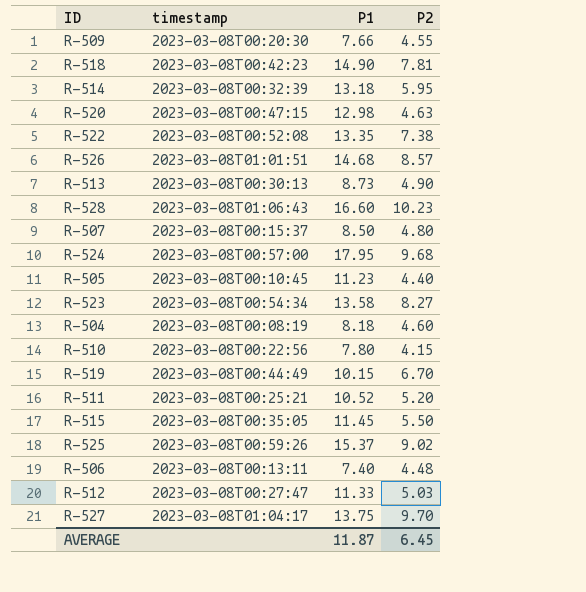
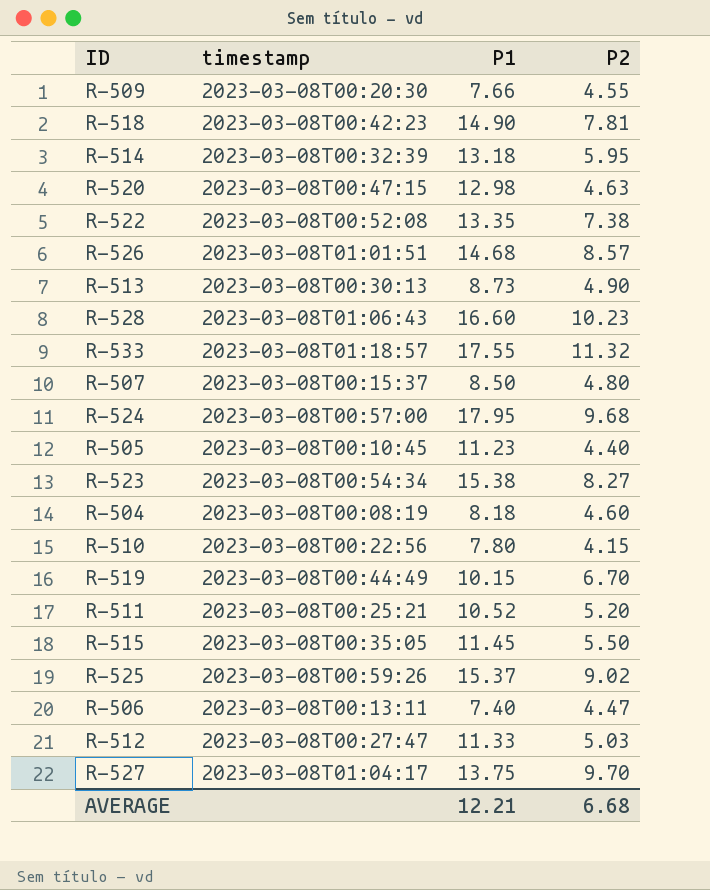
row R-533: none -> 2023-03-08T01:18:57 | 17.55 | 11.32
R-523 | P1: 13.58 -> 15.38
R-506 | P2: 4.48 -> 4.47
AVERAGE | P1: 11.87 -> 12.21
AVERAGE | P2: 6.45 -> 6.68

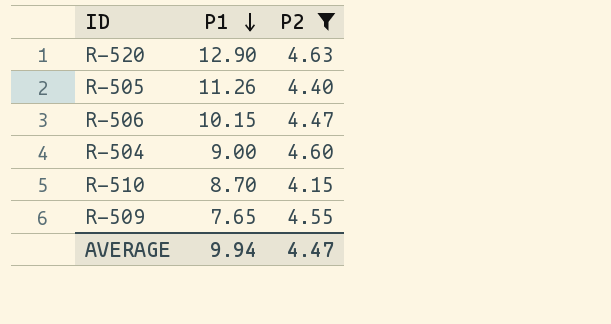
filter: none -> P2 <= 4.63
row order: none -> P1 descending
column timestamp | position: 2 -> none
R-520 | P1: 12.98 -> 12.90
R-505 | P1: 11.23 -> 11.26
R-506 | P1: 7.40 -> 10.15
R-504 | P1: 8.18 -> 9.00
R-510 | P1: 7.80 -> 8.70
R-509 | P1: 7.66 -> 7.65
AVERAGE | P1: 12.21 -> 9.94
AVERAGE | P2: 6.68 -> 4.47

